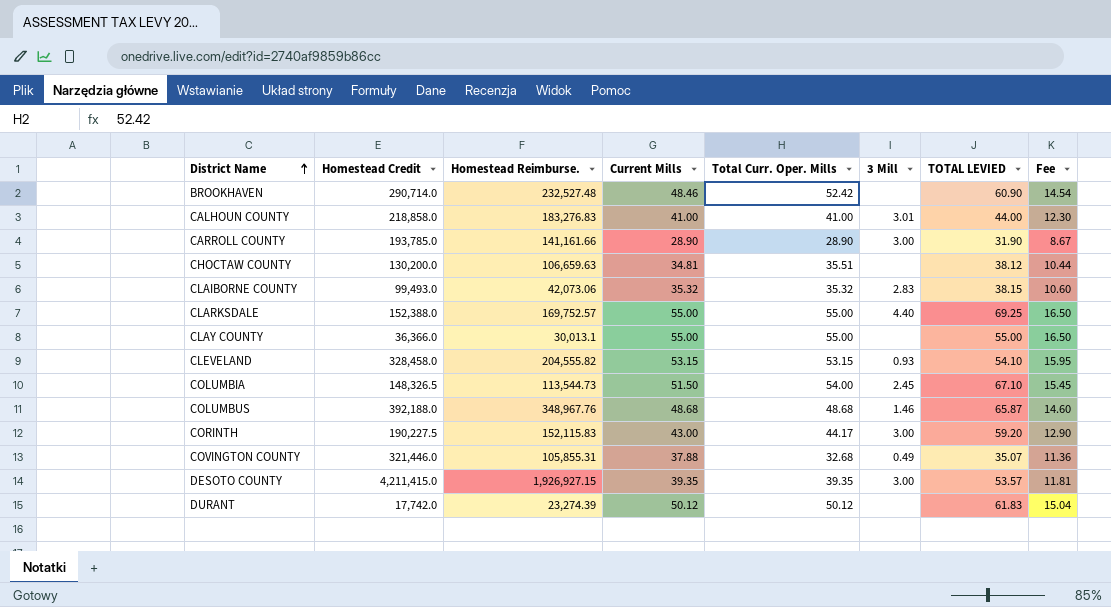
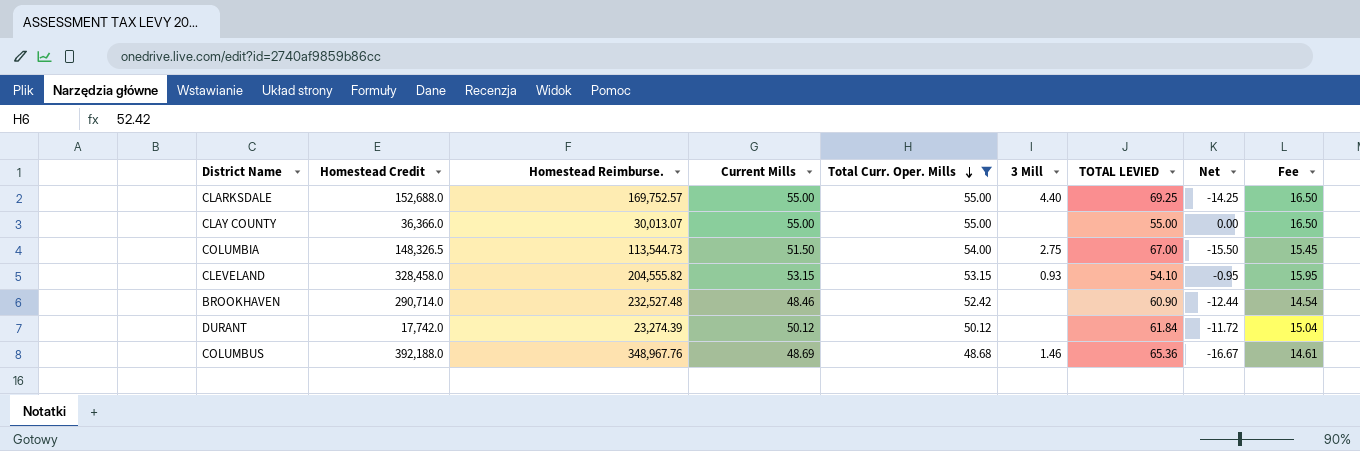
filter: none -> Total Curr. Oper. Mills >= 48.68
row order: District Name ascending -> Total Curr. Oper. Mills descending
column Net | formula: none -> [Current Mills] - [TOTAL LEVIED]
CLARKSDALE | Homestead Credit: 152,388.0 -> 152,688.0
CLAY COUNTY | Homestead Reimburse.: 30,013.1 -> 30,013.07
COLUMBIA | 3 Mill: 2.45 -> 2.75
COLUMBIA | TOTAL LEVIED: 67.10 -> 67.00
DURANT | TOTAL LEVIED: 61.83 -> 61.84
COLUMBUS | Current Mills: 48.68 -> 48.69
COLUMBUS | TOTAL LEVIED: 65.87 -> 65.36
COLUMBUS | Fee: 14.60 -> 14.61

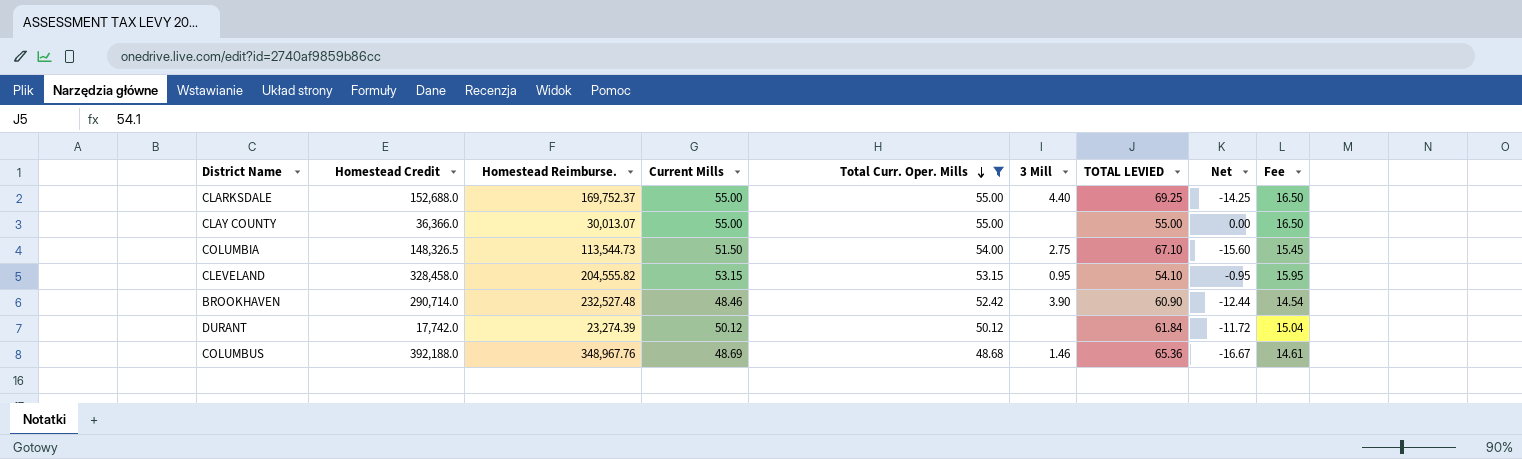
CLARKSDALE | Homestead Reimburse.: 169,752.57 -> 169,752.37
COLUMBIA | TOTAL LEVIED: 67.00 -> 67.10
COLUMBIA | Net: -15.50 -> -15.60
CLEVELAND | 3 Mill: 0.93 -> 0.95
BROOKHAVEN | 3 Mill: none -> 3.90

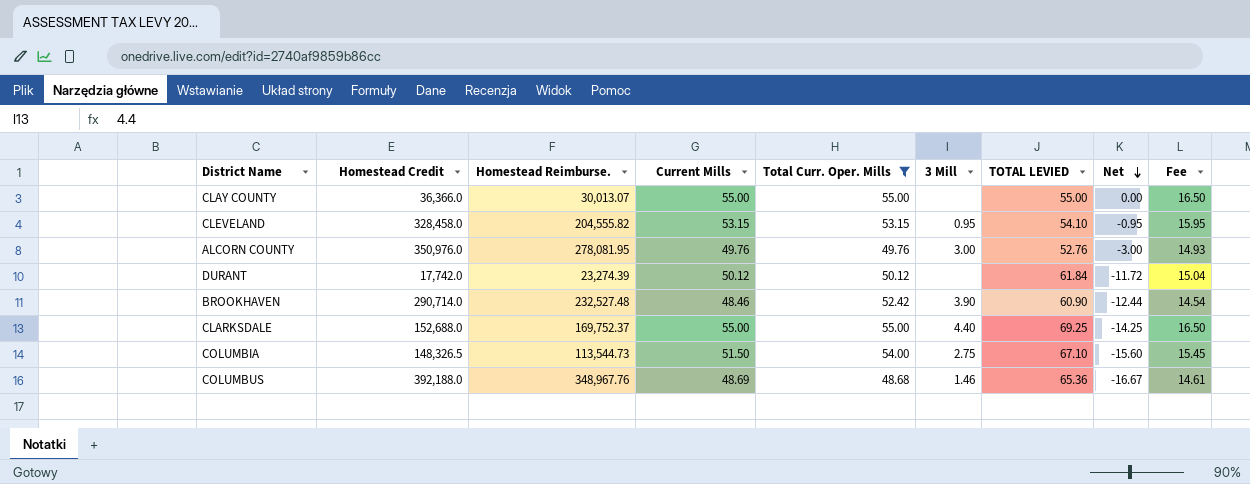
row order: Total Curr. Oper. Mills descending -> Net descending
row ALCORN COUNTY: none -> 350,976.0 | 278,081.95 | 49.76 | 49.76 | 3.00 | 52.76 | -3.00 | 14.93

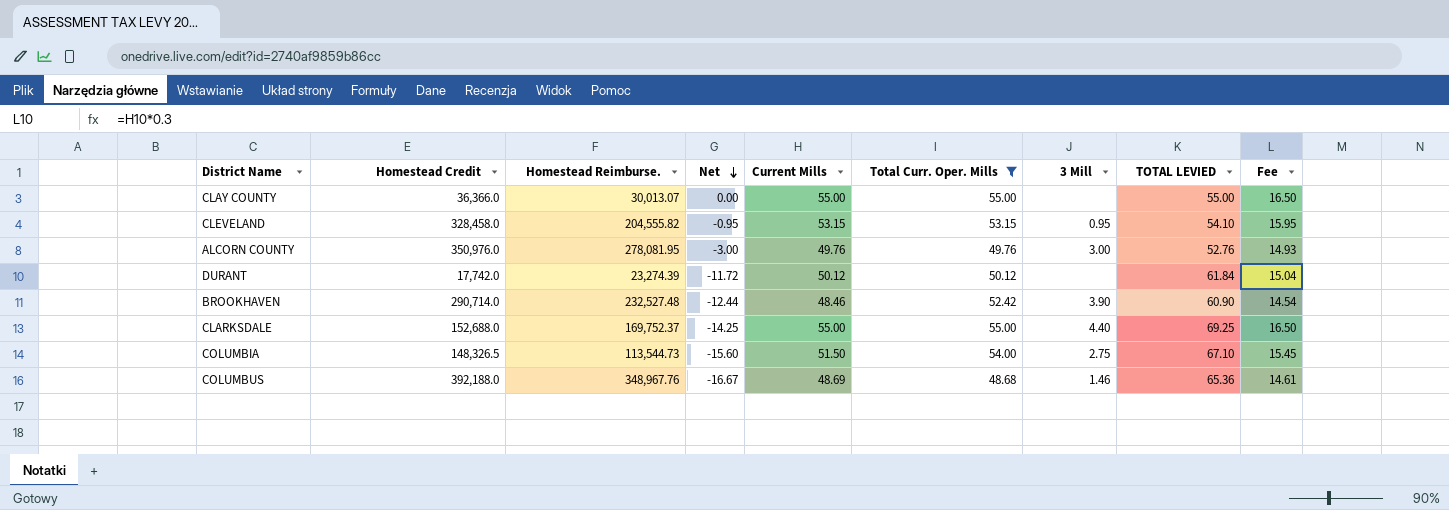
column Net | position: 8 -> 4

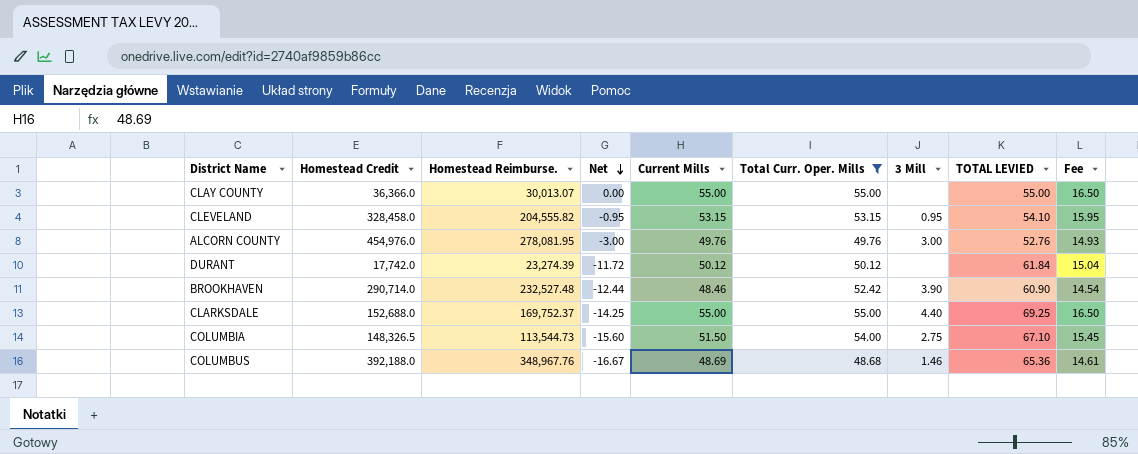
ALCORN COUNTY | Homestead Credit: 350,976.0 -> 454,976.0

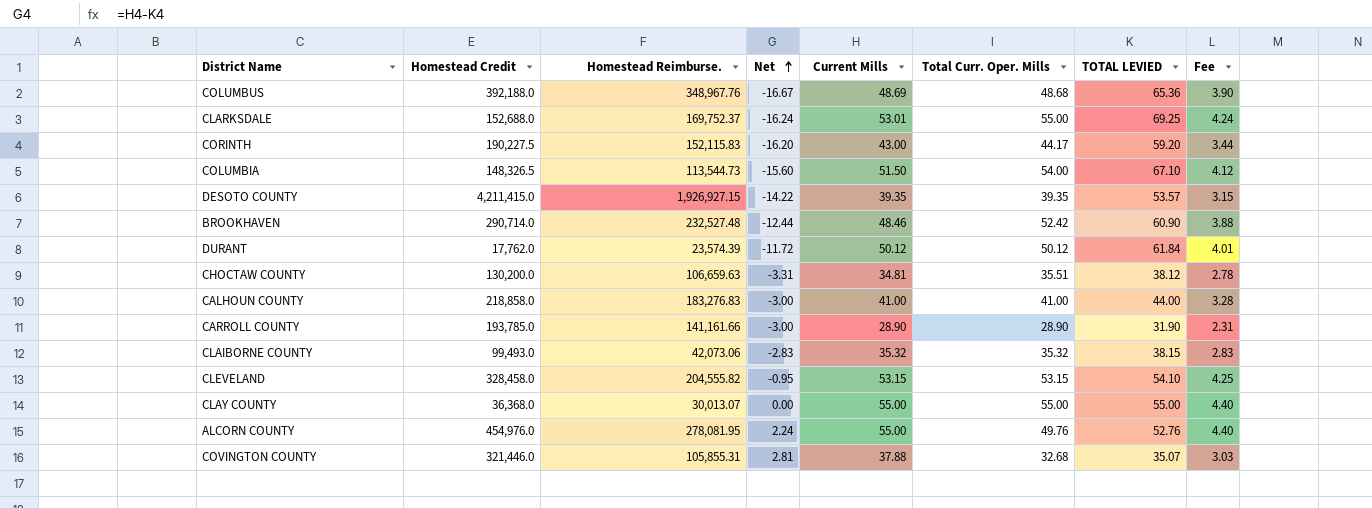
filter: Total Curr. Oper. Mills >= 48.68 -> none
row order: Net descending -> Net ascending
column 3 Mill | position: 7 -> none
column Fee | formula: [Current Mills] * 0.3 -> [Current Mills] * 0.08
CLARKSDALE | Net: -14.25 -> -16.24
CLARKSDALE | Current Mills: 55.00 -> 53.01
DURANT | Homestead Credit: 17,742.0 -> 17,762.0
DURANT | Homestead Reimburse.: 23,274.39 -> 23,574.39
CLAY COUNTY | Homestead Credit: 36,366.0 -> 36,368.0
ALCORN COUNTY | Net: -3.00 -> 2.24
ALCORN COUNTY | Current Mills: 49.76 -> 55.00

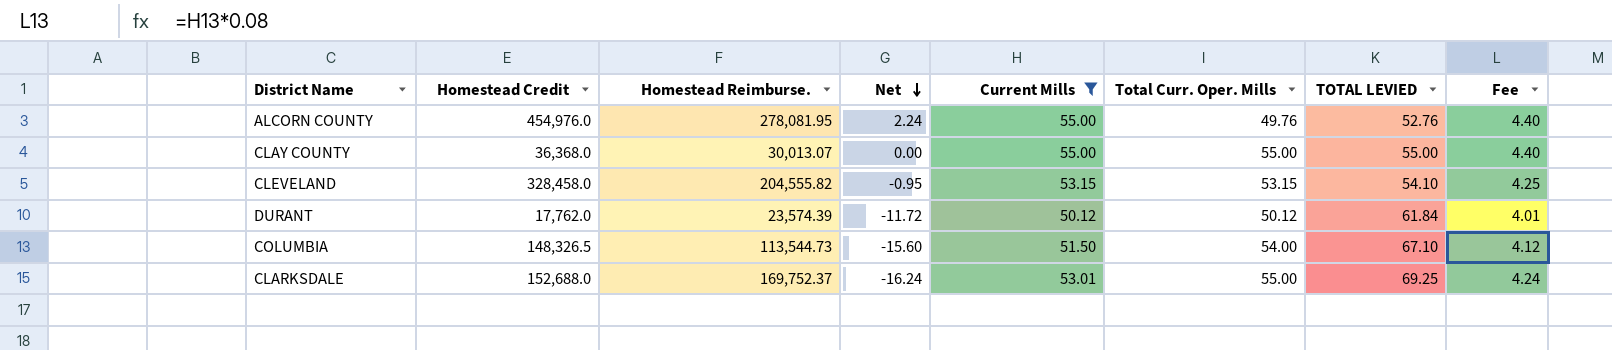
filter: none -> Current Mills >= 50.12
row order: Net ascending -> Net descending

